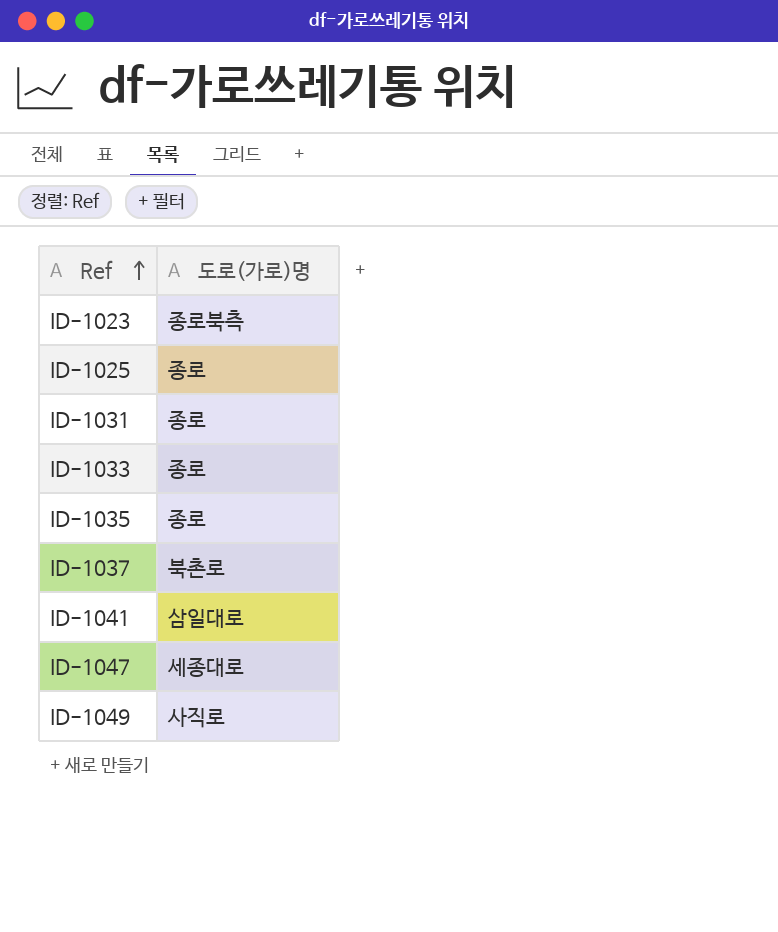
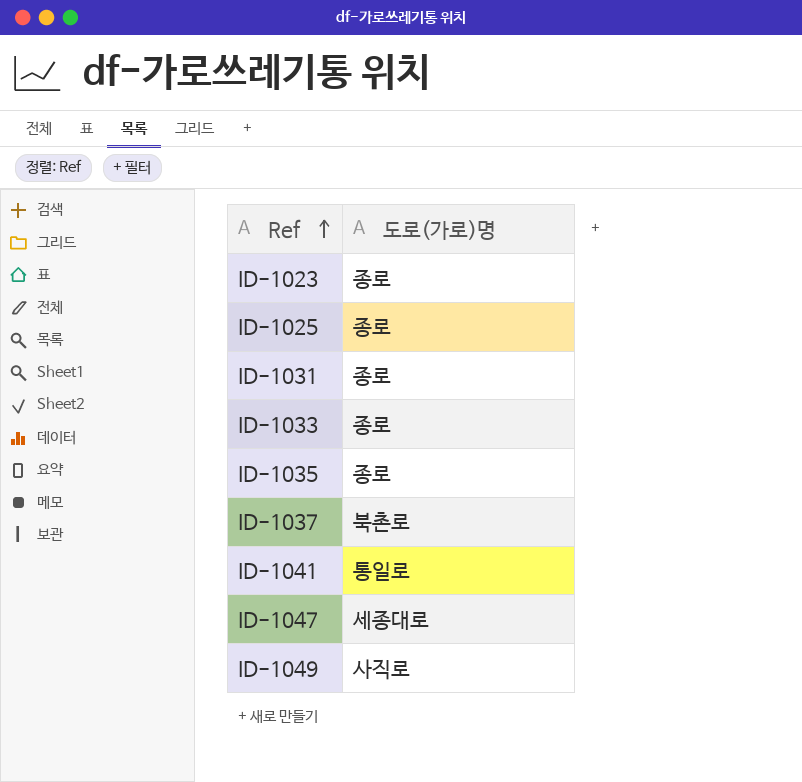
ID-1023 | 도로(가로)명: 종로북측 -> 종로
ID-1041 | 도로(가로)명: 삼일대로 -> 통일로

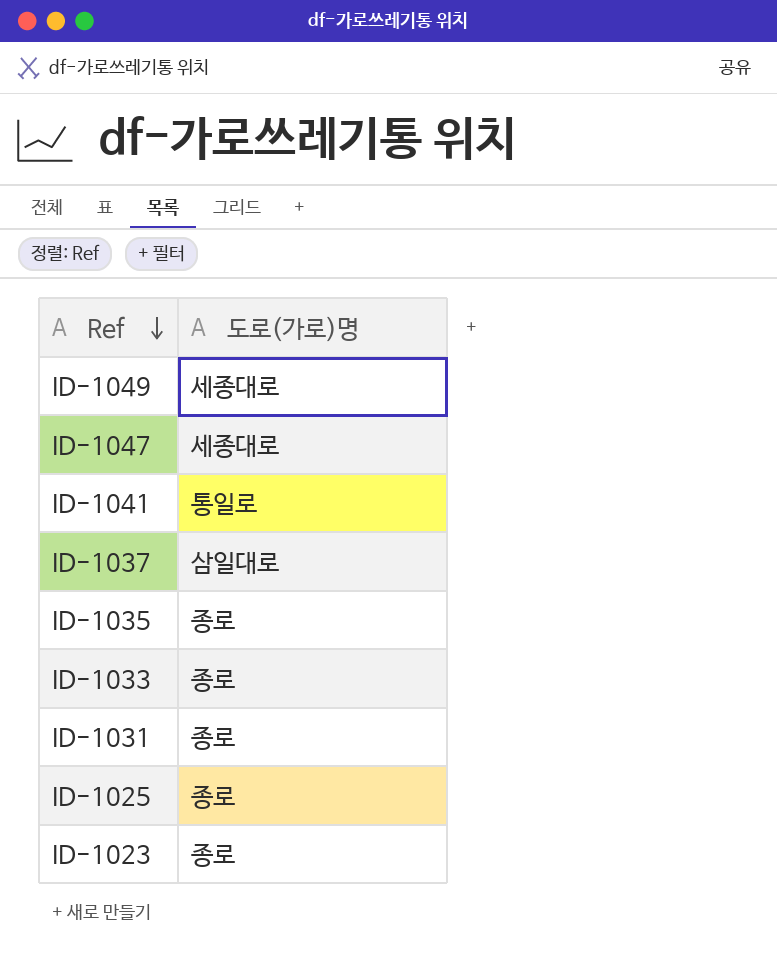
row order: Ref ascending -> Ref descending
ID-1049 | 도로(가로)명: 사직로 -> 세종대로
ID-1037 | 도로(가로)명: 북촌로 -> 삼일대로

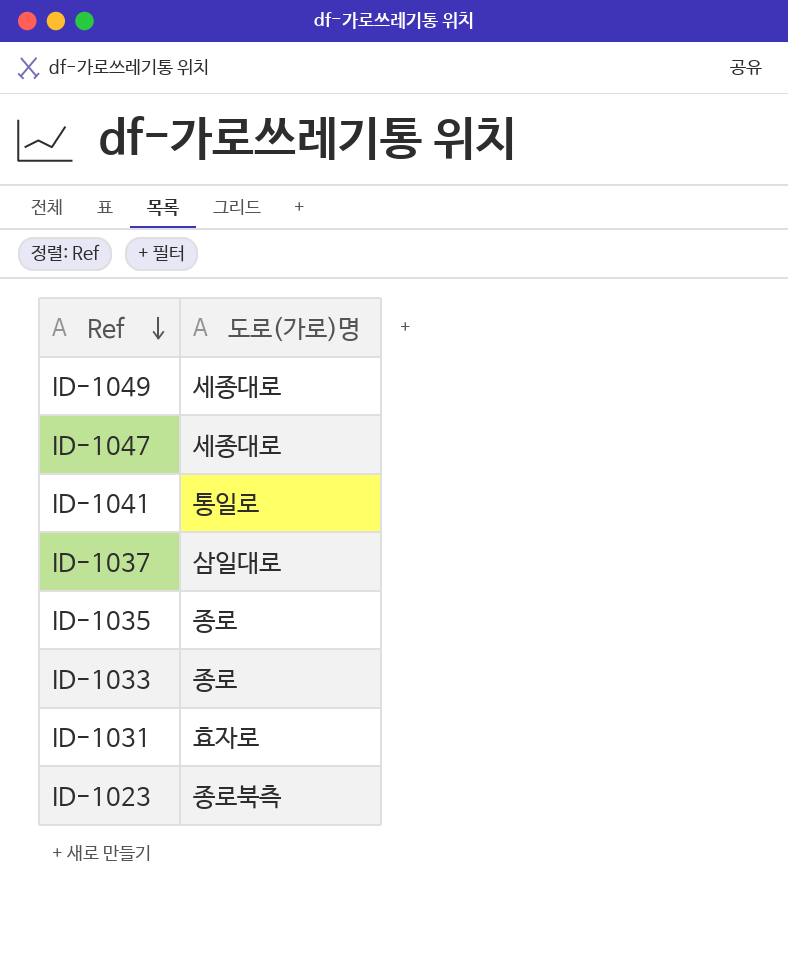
row ID-1025: 종로 -> none
ID-1031 | 도로(가로)명: 종로 -> 효자로
ID-1023 | 도로(가로)명: 종로 -> 종로북측

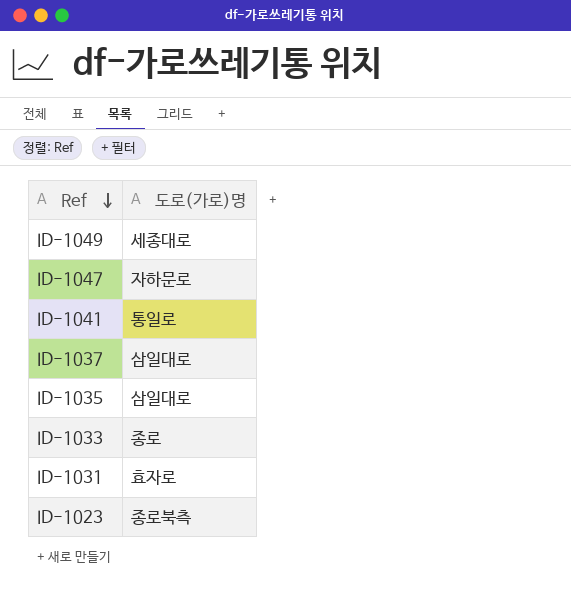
ID-1047 | 도로(가로)명: 세종대로 -> 자하문로
ID-1035 | 도로(가로)명: 종로 -> 삼일대로

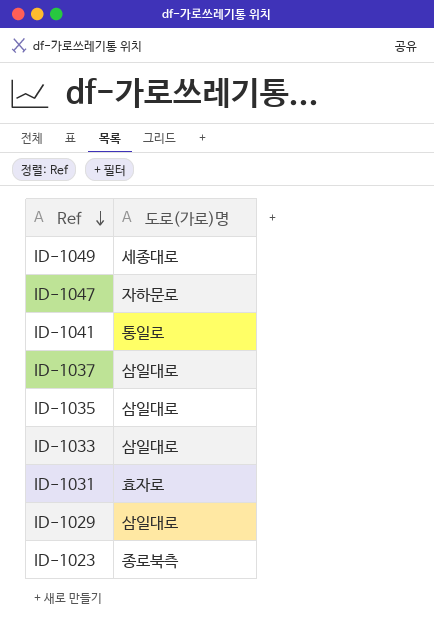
ID-1033 | 도로(가로)명: 종로 -> 삼일대로
row ID-1029: none -> 삼일대로

